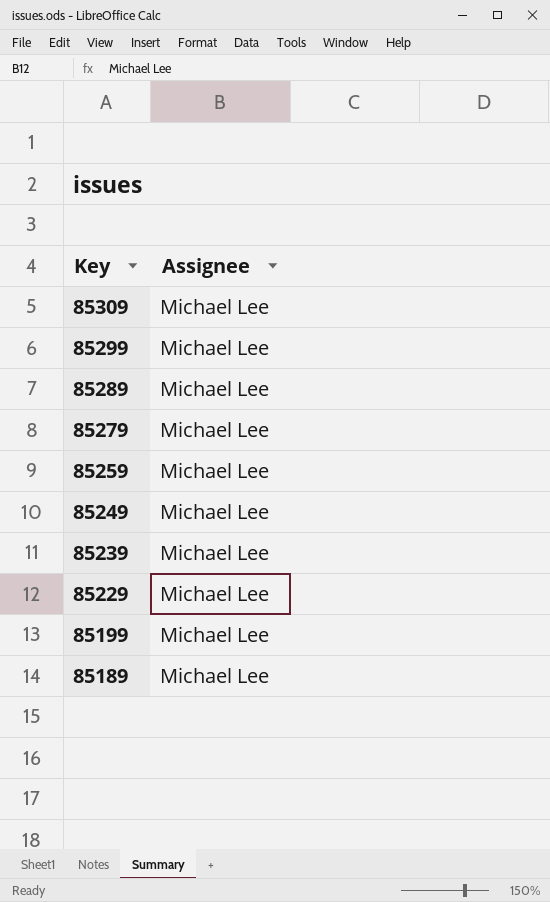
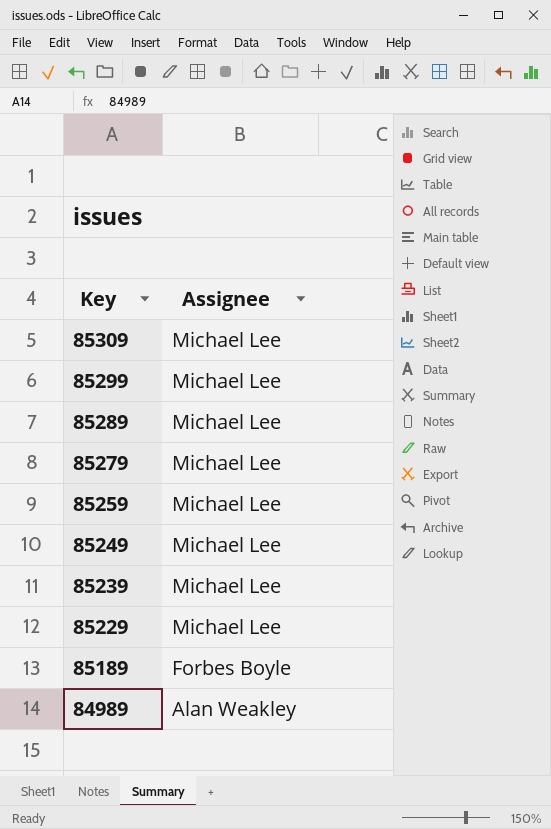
row 85199: Michael Lee -> none
85189 | Assignee: Michael Lee -> Forbes Boyle
row 84989: none -> Alan Weakley

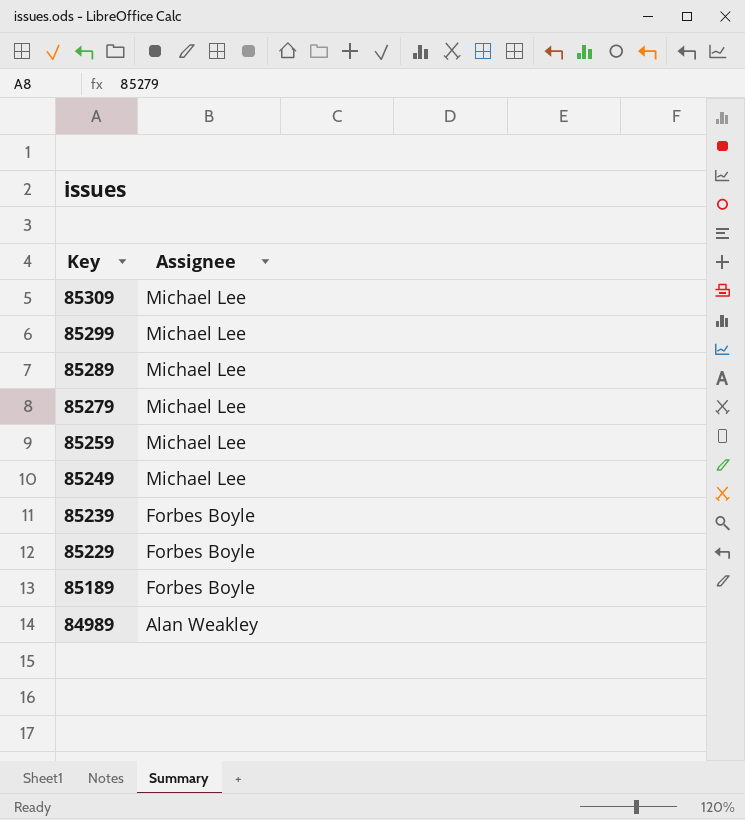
85239 | Assignee: Michael Lee -> Forbes Boyle
85229 | Assignee: Michael Lee -> Forbes Boyle

